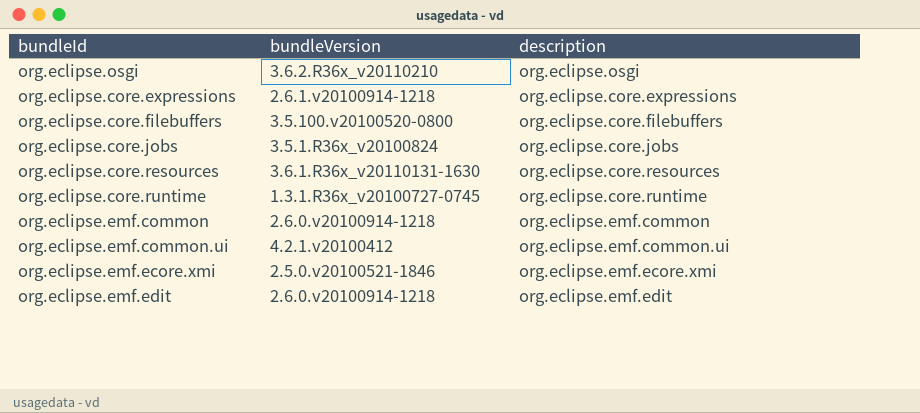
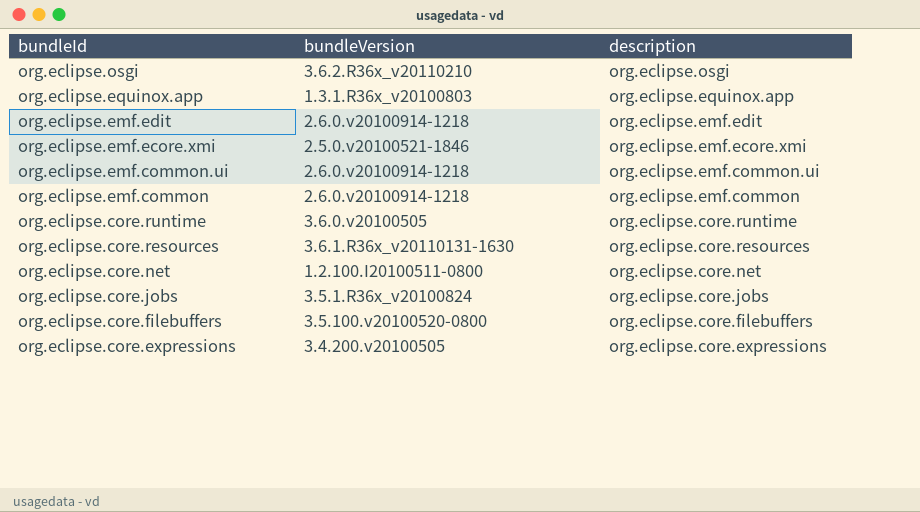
row order: none -> bundleId descending
row org.eclipse.equinox.app: none -> 1.3.1.R36x_v20100803 | org.eclipse.equinox.app
org.eclipse.emf.common.ui | bundleVersion: 4.2.1.v20100412 -> 2.6.0.v20100914-1218
org.eclipse.core.runtime | bundleVersion: 1.3.1.R36x_v20100727-0745 -> 3.6.0.v20100505
row org.eclipse.core.net: none -> 1.2.100.I20100511-0800 | org.eclipse.core.net
org.eclipse.core.expressions | bundleVersion: 2.6.1.v20100914-1218 -> 3.4.200.v20100505

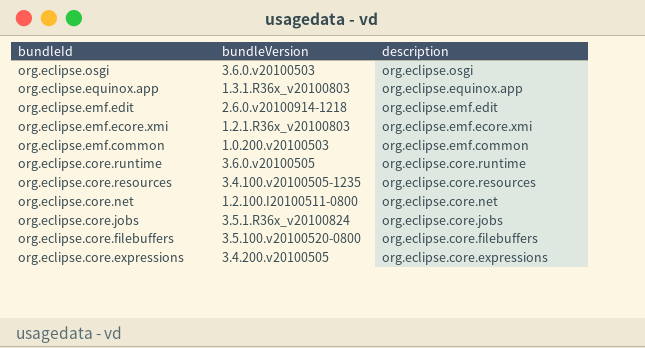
row org.eclipse.emf.common.ui: 2.6.0.v20100914-1218 | org.eclipse.emf.common.ui -> none
org.eclipse.osgi | bundleVersion: 3.6.2.R36x_v20110210 -> 3.6.0.v20100503
org.eclipse.emf.ecore.xmi | bundleVersion: 2.5.0.v20100521-1846 -> 1.2.1.R36x_v20100803
org.eclipse.emf.common | bundleVersion: 2.6.0.v20100914-1218 -> 1.0.200.v20100503
org.eclipse.core.resources | bundleVersion: 3.6.1.R36x_v20110131-1630 -> 3.4.100.v20100505-1235

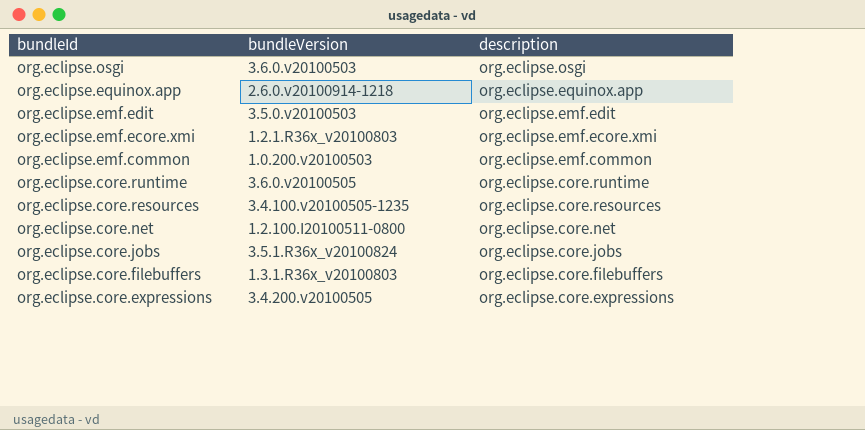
org.eclipse.equinox.app | bundleVersion: 1.3.1.R36x_v20100803 -> 2.6.0.v20100914-1218
org.eclipse.emf.edit | bundleVersion: 2.6.0.v20100914-1218 -> 3.5.0.v20100503
org.eclipse.core.filebuffers | bundleVersion: 3.5.100.v20100520-0800 -> 1.3.1.R36x_v20100803

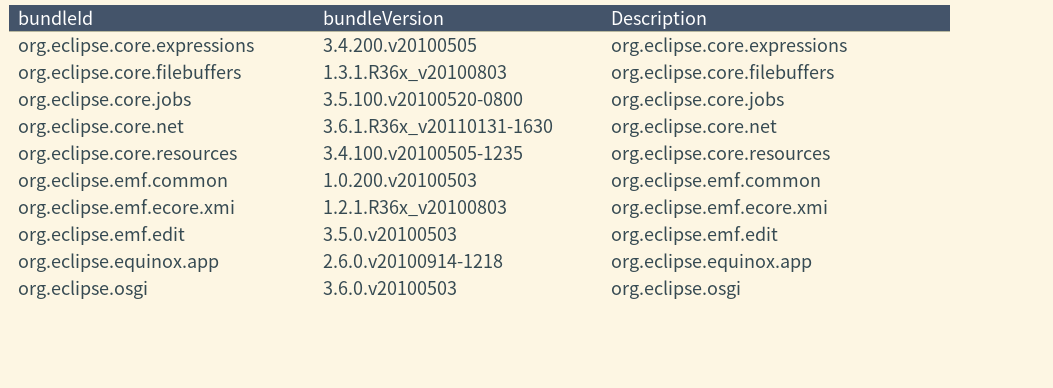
row order: bundleId descending -> bundleId ascending
column name: description -> Description
row org.eclipse.core.runtime: 3.6.0.v20100505 | org.eclipse.core.runtime -> none
org.eclipse.core.jobs | bundleVersion: 3.5.1.R36x_v20100824 -> 3.5.100.v20100520-0800
org.eclipse.core.net | bundleVersion: 1.2.100.I20100511-0800 -> 3.6.1.R36x_v20110131-1630

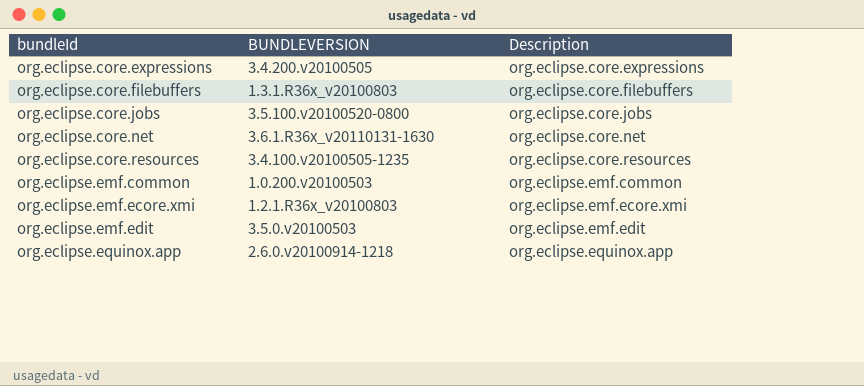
column name: bundleVersion -> BUNDLEVERSION
row org.eclipse.osgi: 3.6.0.v20100503 | org.eclipse.osgi -> none

